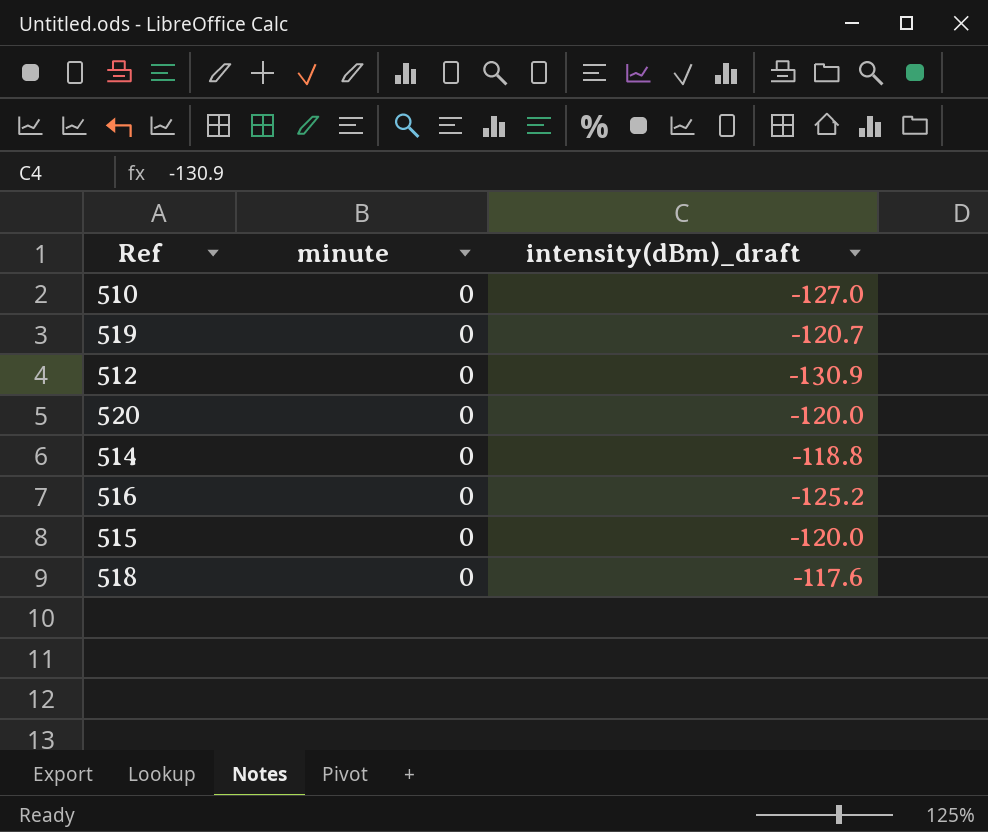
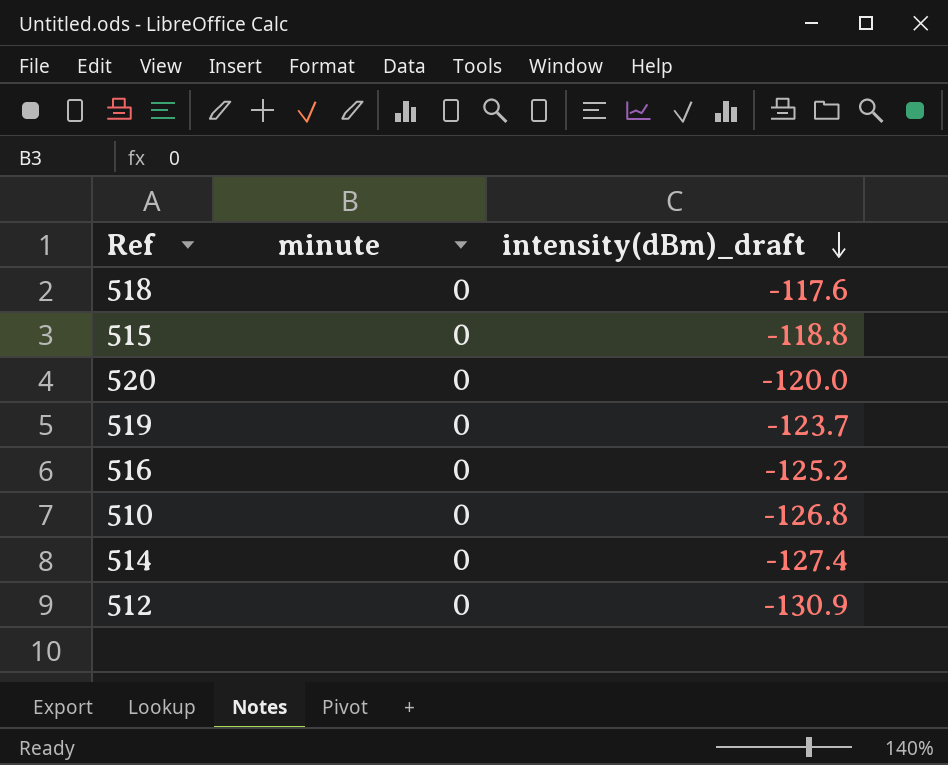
row order: none -> intensity(dBm)_draft descending
515 | intensity(dBm)_draft: -120.0 -> -118.8
519 | intensity(dBm)_draft: -120.7 -> -123.7
510 | intensity(dBm)_draft: -127.0 -> -126.8
514 | intensity(dBm)_draft: -118.8 -> -127.4

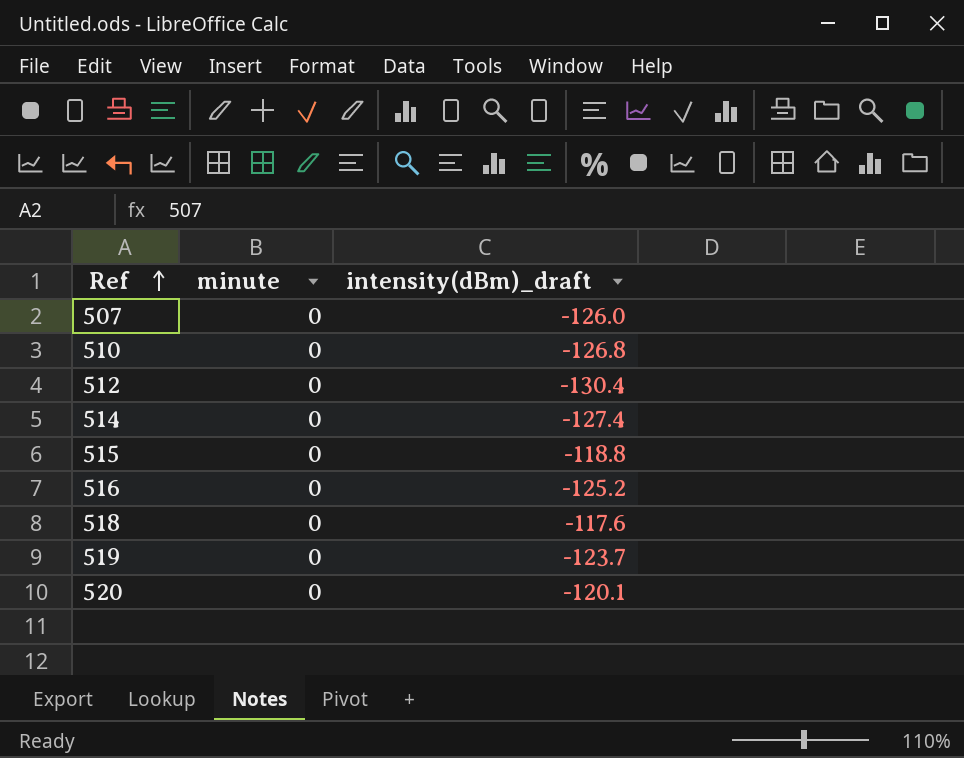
row order: intensity(dBm)_draft descending -> Ref ascending
row 507: none -> 0 | -126.0
512 | intensity(dBm)_draft: -130.9 -> -130.4
520 | intensity(dBm)_draft: -120.0 -> -120.1

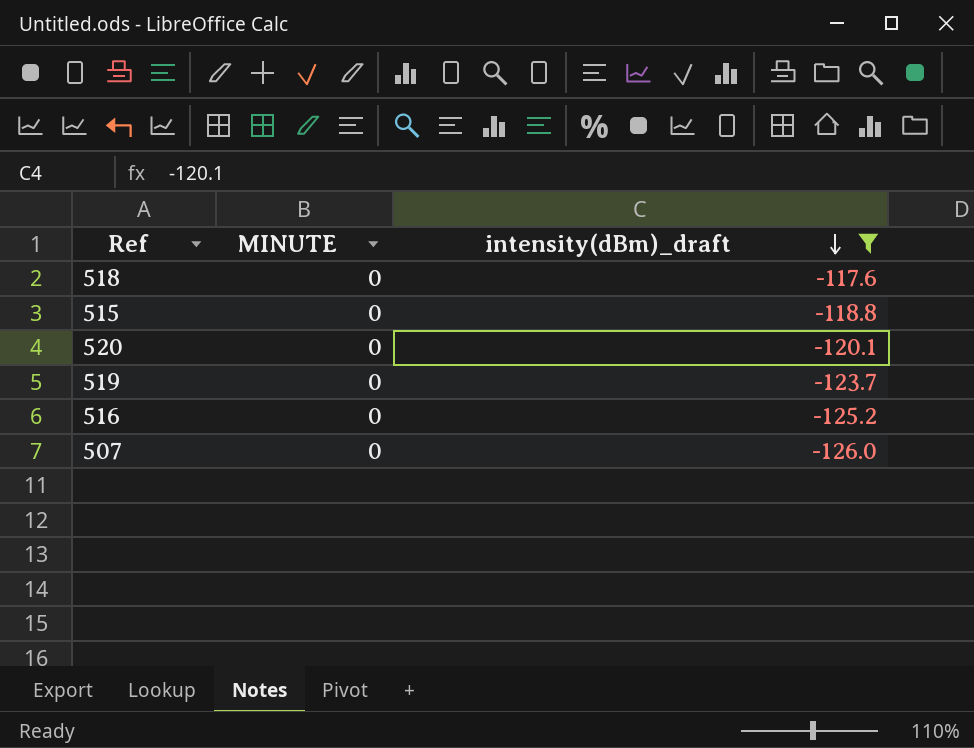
filter: none -> intensity(dBm)_draft >= -126.0
row order: Ref ascending -> intensity(dBm)_draft descending
column name: minute -> MINUTE

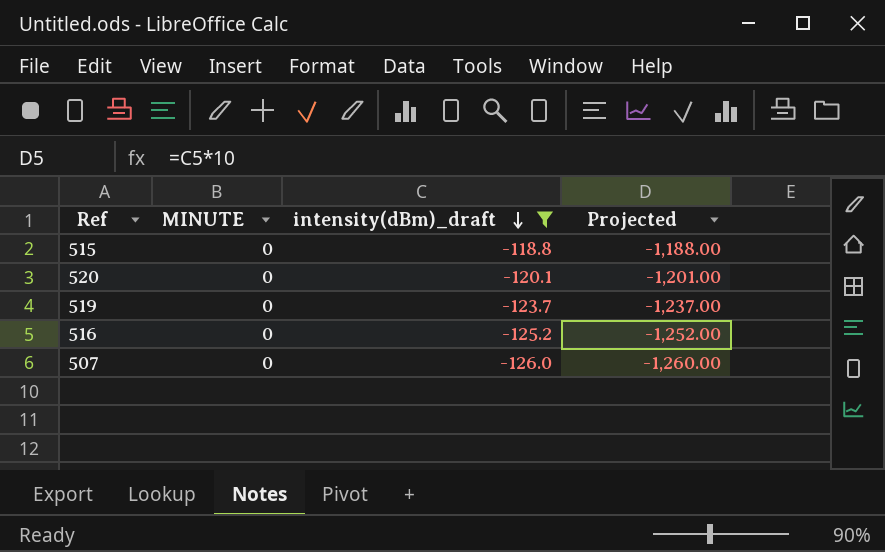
column Projected | formula: none -> [intensity(dBm)_draft] * 10
row 518: 0 | -117.6 -> none

